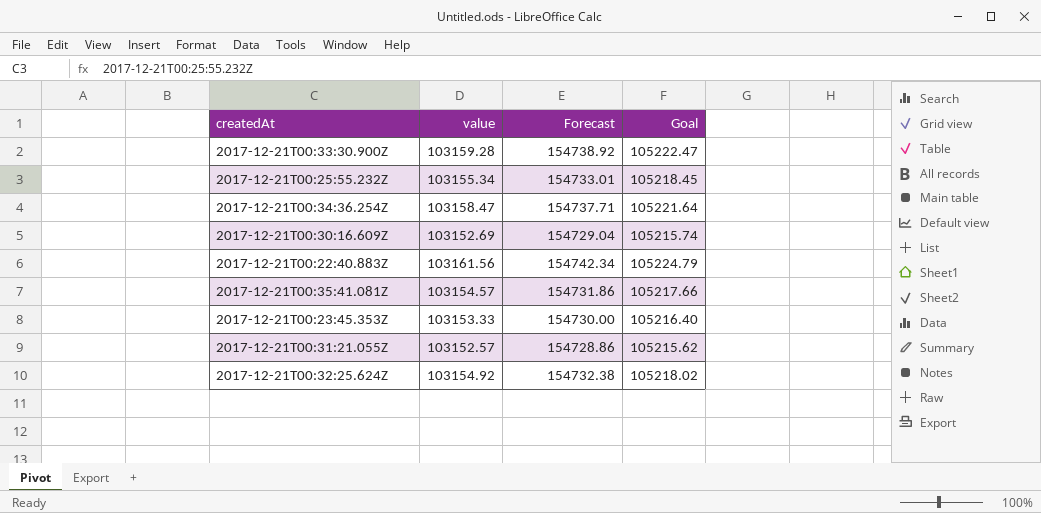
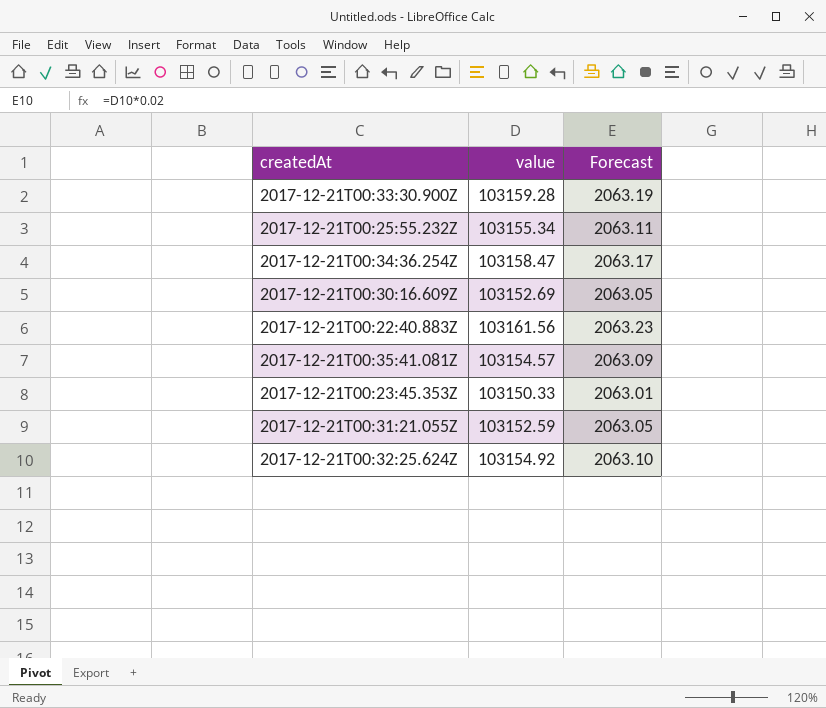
column Goal | formula: [value] * 1.02 -> none
column Forecast | formula: [value] * 1.5 -> [value] * 0.02
2017-12-21T00:23:45.353Z | value: 103153.33 -> 103150.33
2017-12-21T00:31:21.055Z | value: 103152.57 -> 103152.59

